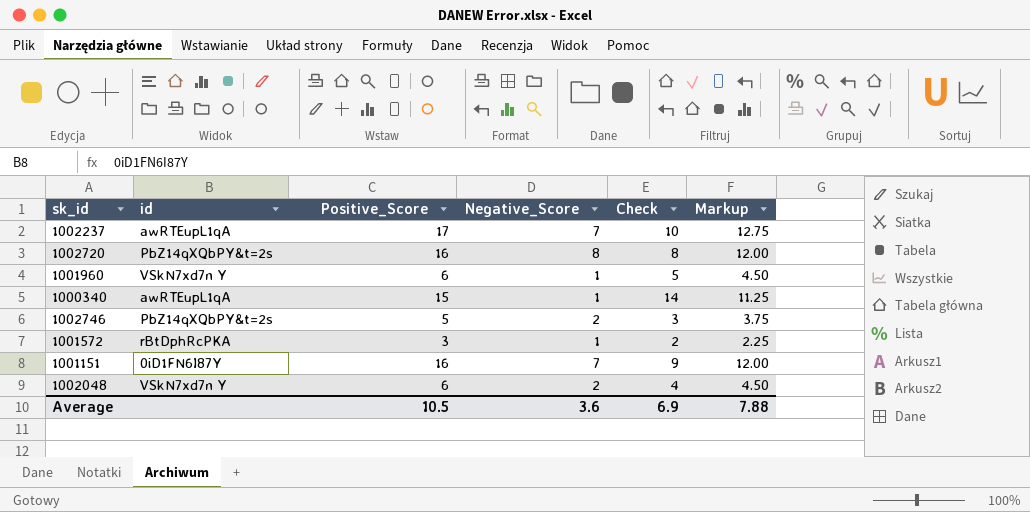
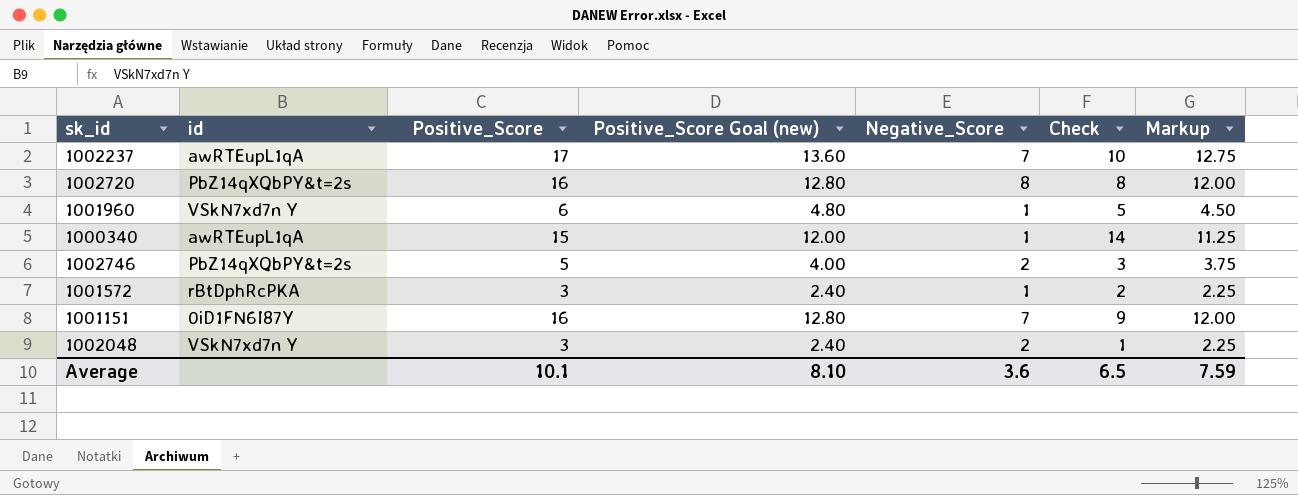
column Positive_Score Goal (new) | formula: none -> [Positive_Score] * 0.8
1002048 | Positive_Score: 6 -> 3
1002048 | Check: 4 -> 1
1002048 | Markup: 4.50 -> 2.25
Average | Positive_Score: 10.5 -> 10.1
Average | Check: 6.9 -> 6.5
Average | Markup: 7.88 -> 7.59

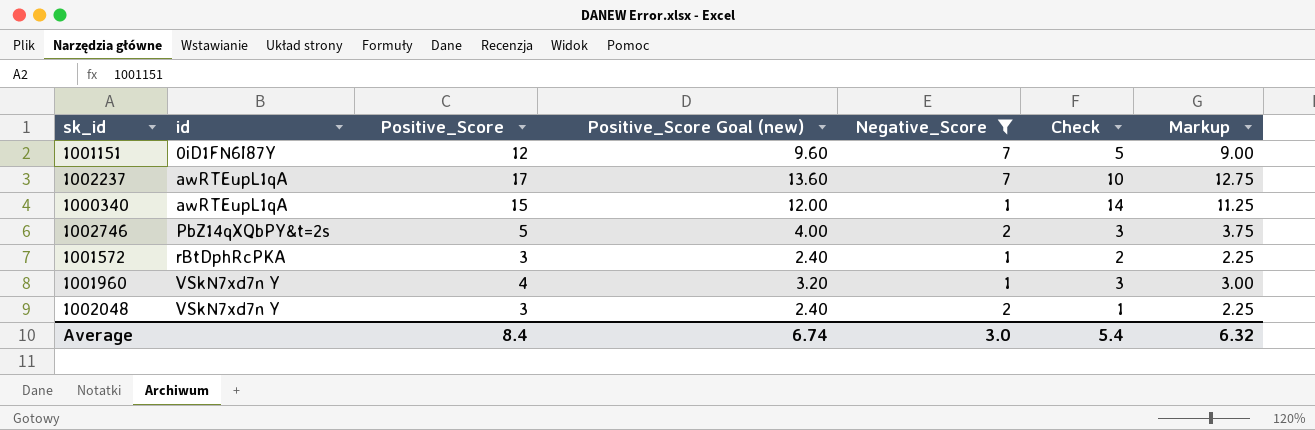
filter: none -> Negative_Score != 8
row order: none -> id ascending
1001151 | Positive_Score: 16 -> 12
1001151 | Positive_Score Goal (new): 12.80 -> 9.60
1001151 | Check: 9 -> 5
1001151 | Markup: 12.00 -> 9.00
1001960 | Positive_Score: 6 -> 4
1001960 | Positive_Score Goal (new): 4.80 -> 3.20
1001960 | Check: 5 -> 3
1001960 | Markup: 4.50 -> 3.00
Average | Positive_Score: 10.1 -> 8.4
Average | Positive_Score Goal (new): 8.10 -> 6.74
Average | Negative_Score: 3.6 -> 3.0
Average | Check: 6.5 -> 5.4
Average | Markup: 7.59 -> 6.32

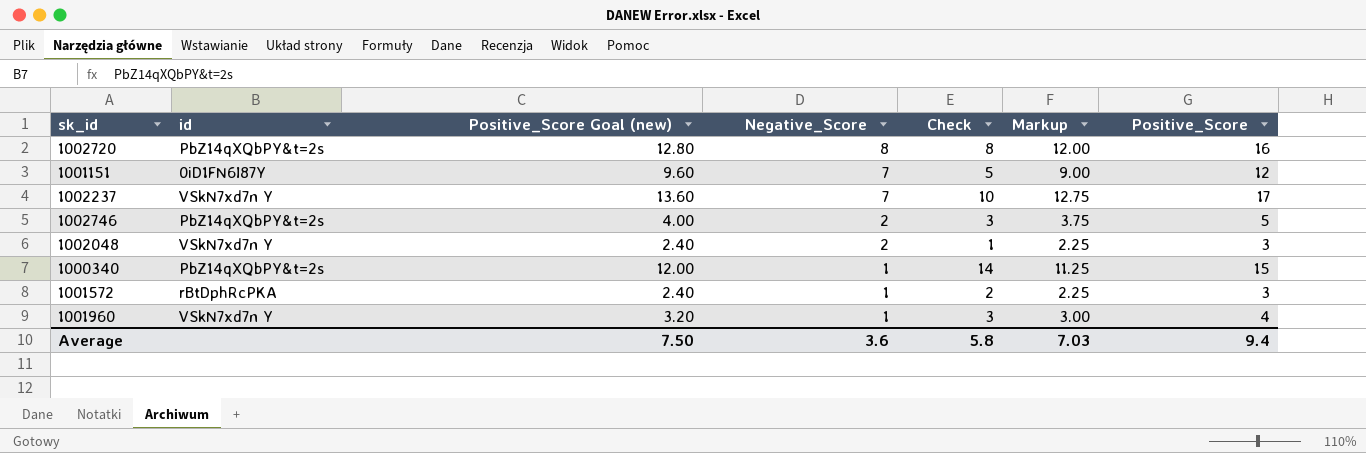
filter: Negative_Score != 8 -> none
row order: id ascending -> Negative_Score descending
column Positive_Score | position: 3 -> 7
1002237 | id: awRTEupL1qA -> VSkN7xd7n Y
1000340 | id: awRTEupL1qA -> PbZ14qXQbPY&t=2s
Average | Positive_Score Goal (new): 6.74 -> 7.50
Average | Negative_Score: 3.0 -> 3.6
Average | Check: 5.4 -> 5.8
Average | Markup: 6.32 -> 7.03
Average | Positive_Score: 8.4 -> 9.4

